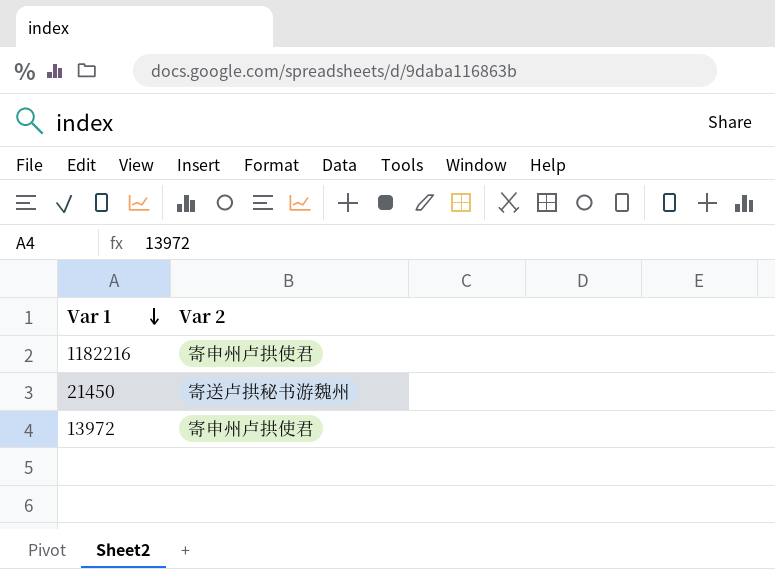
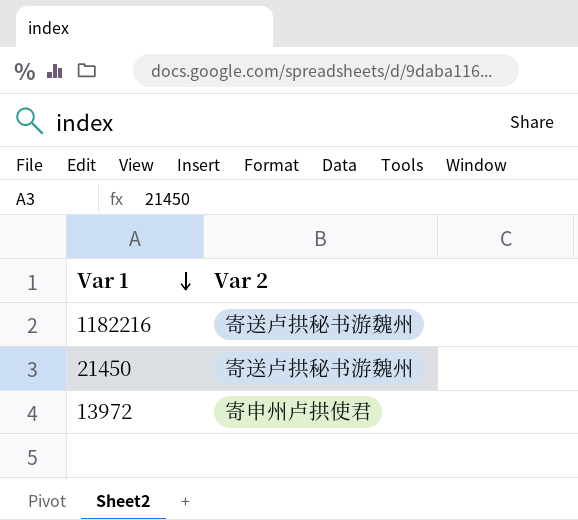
1182216 | Var 2: 寄申州卢拱使君 -> 寄送卢拱秘书游魏州

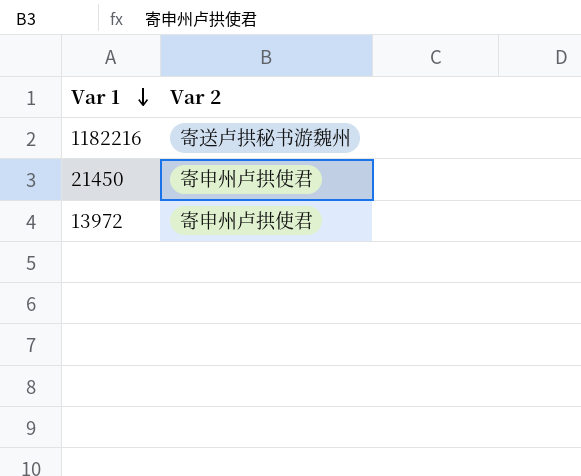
21450 | Var 2: 寄送卢拱秘书游魏州 -> 寄申州卢拱使君

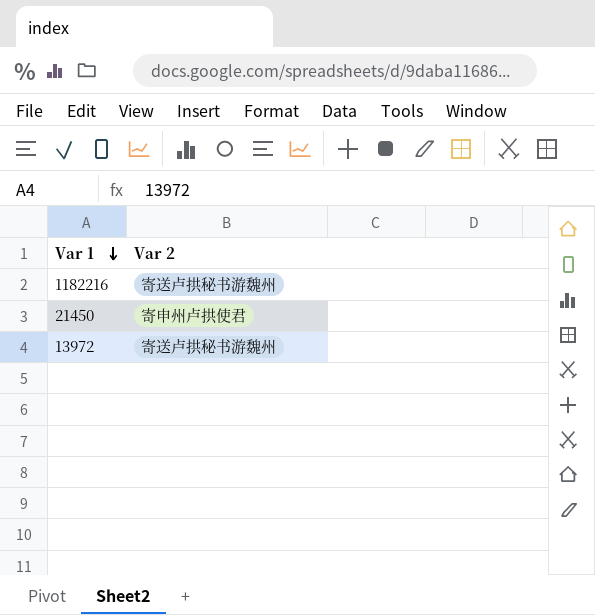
13972 | Var 2: 寄申州卢拱使君 -> 寄送卢拱秘书游魏州

